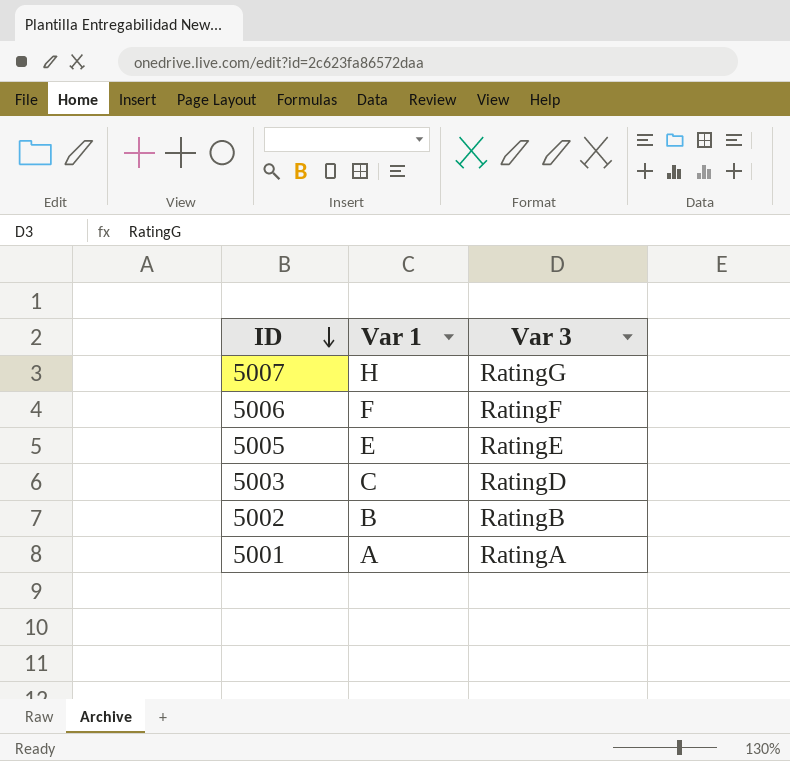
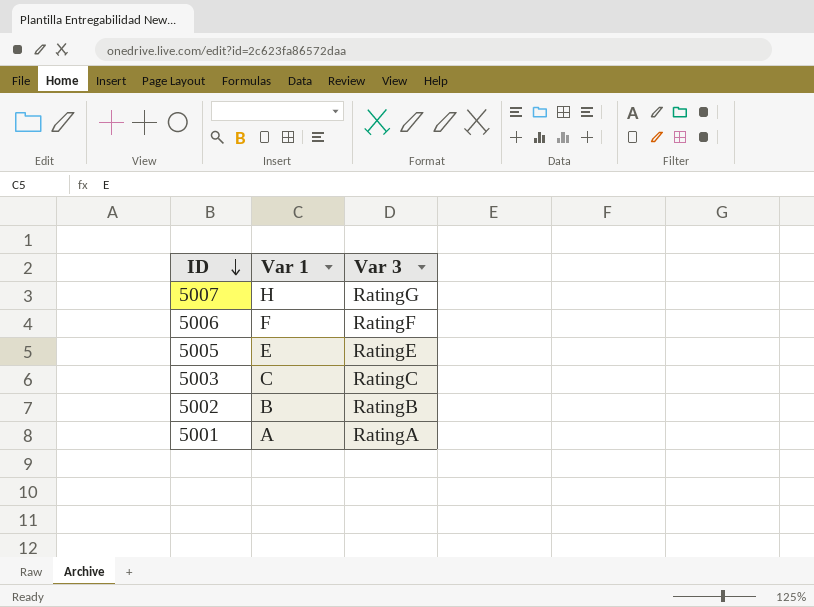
5003 | Var 3: RatingD -> RatingC

